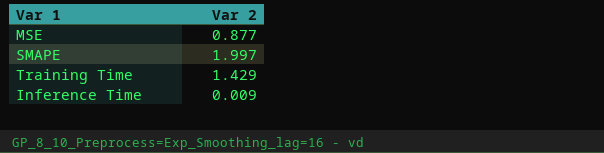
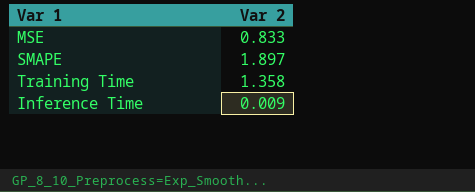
MSE | Var 2: 0.877 -> 0.833
SMAPE | Var 2: 1.997 -> 1.897
Training Time | Var 2: 1.429 -> 1.358

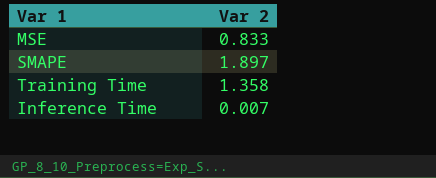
Inference Time | Var 2: 0.009 -> 0.007

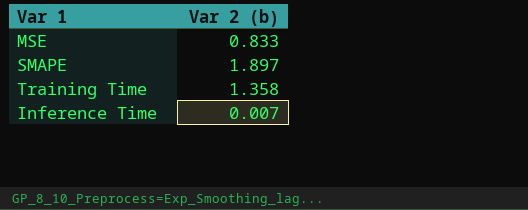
column name: Var 2 -> Var 2 (b)

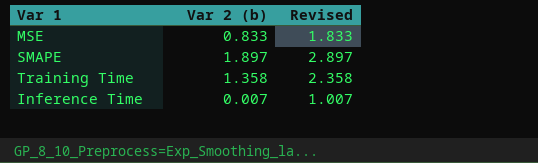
column Revised | formula: none -> [Var 2 (b)] + 1

